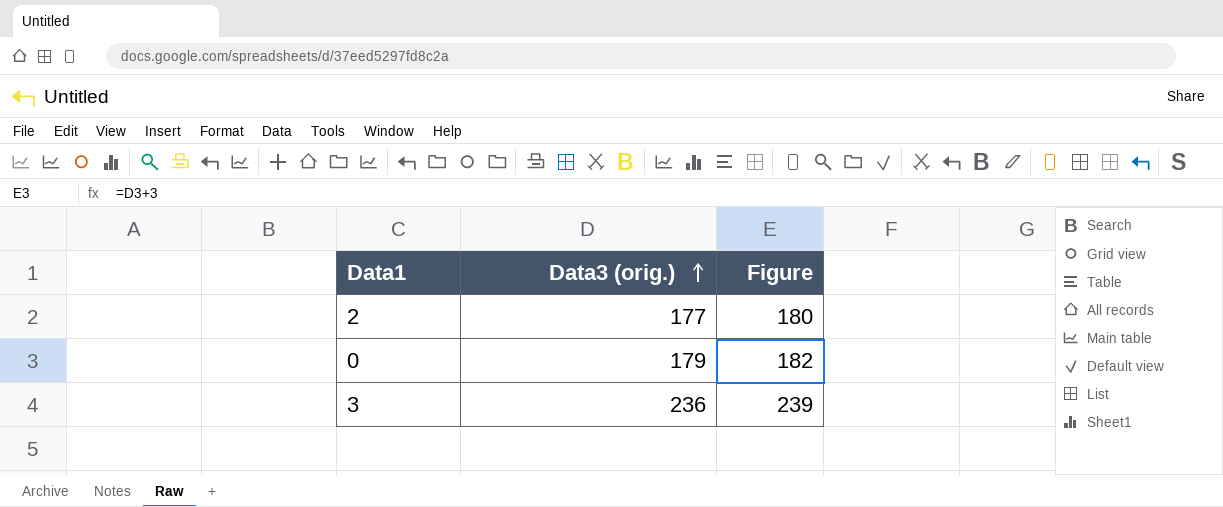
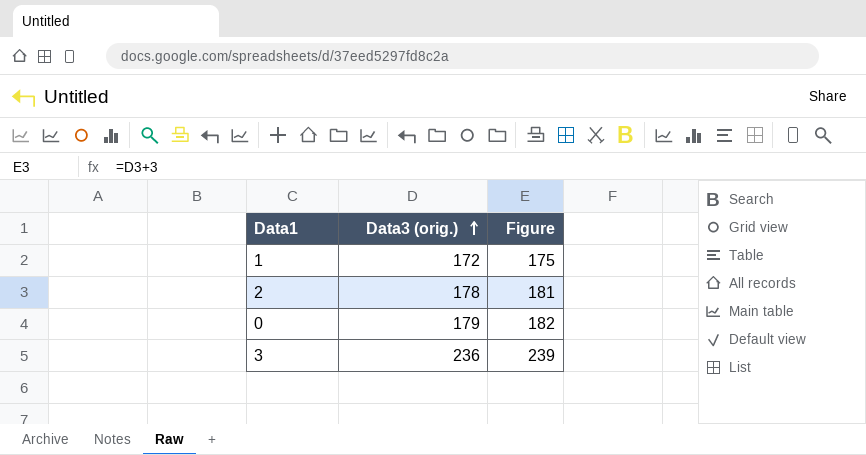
row 1: none -> 172 | 175
2 | Data3 (orig.): 177 -> 178
2 | Figure: 180 -> 181

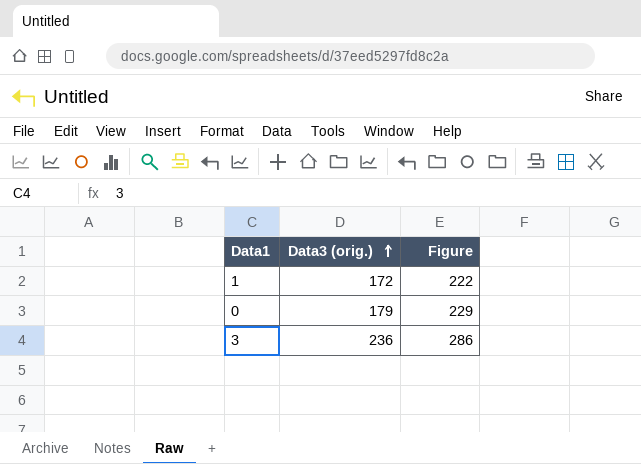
column Figure | formula: [Data3 (orig.)] + 3 -> [Data3 (orig.)] + 50
row 2: 178 | 181 -> none

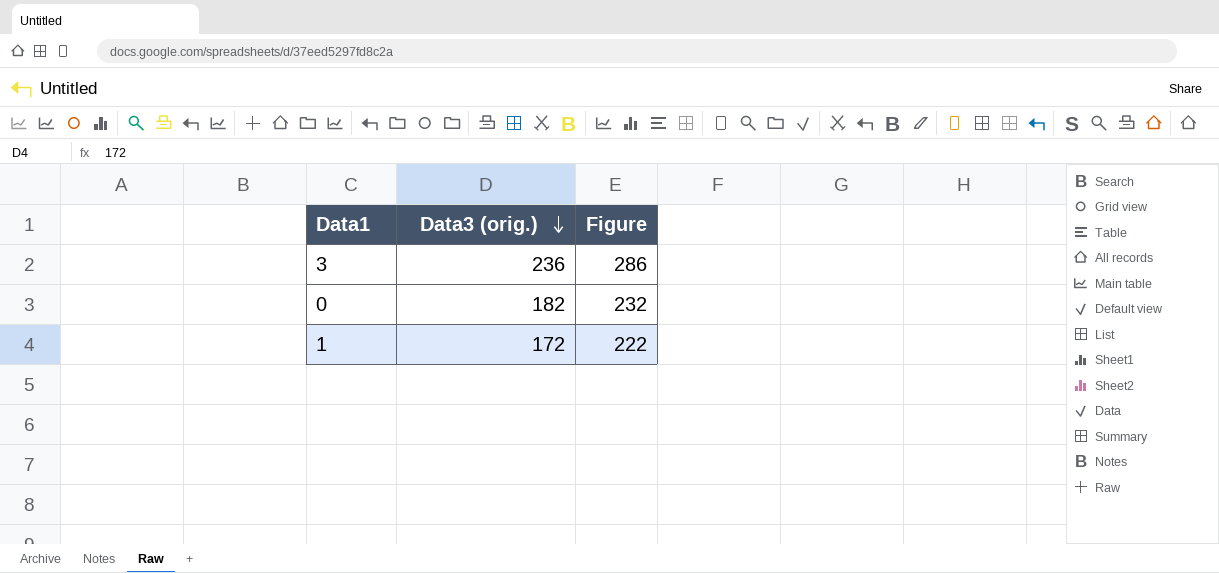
row order: Data3 (orig.) ascending -> Data3 (orig.) descending
0 | Data3 (orig.): 179 -> 182
0 | Figure: 229 -> 232

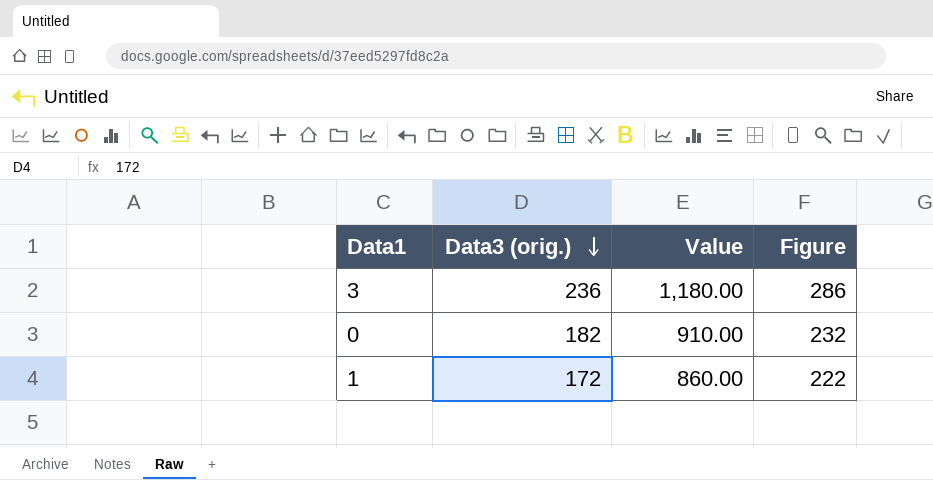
column Value | formula: none -> [Data3 (orig.)] * 5

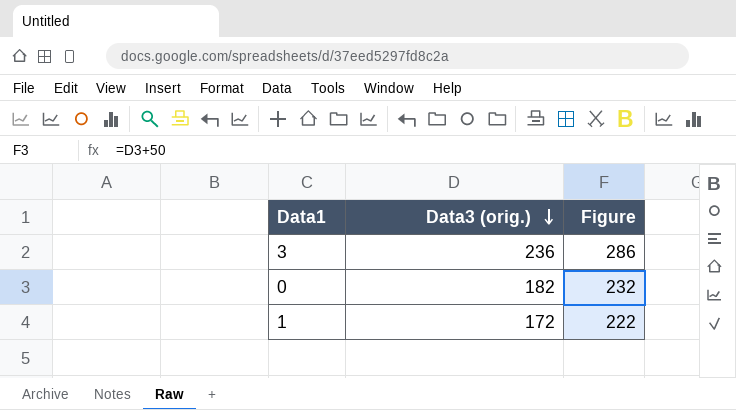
column Value | formula: [Data3 (orig.)] * 5 -> none

